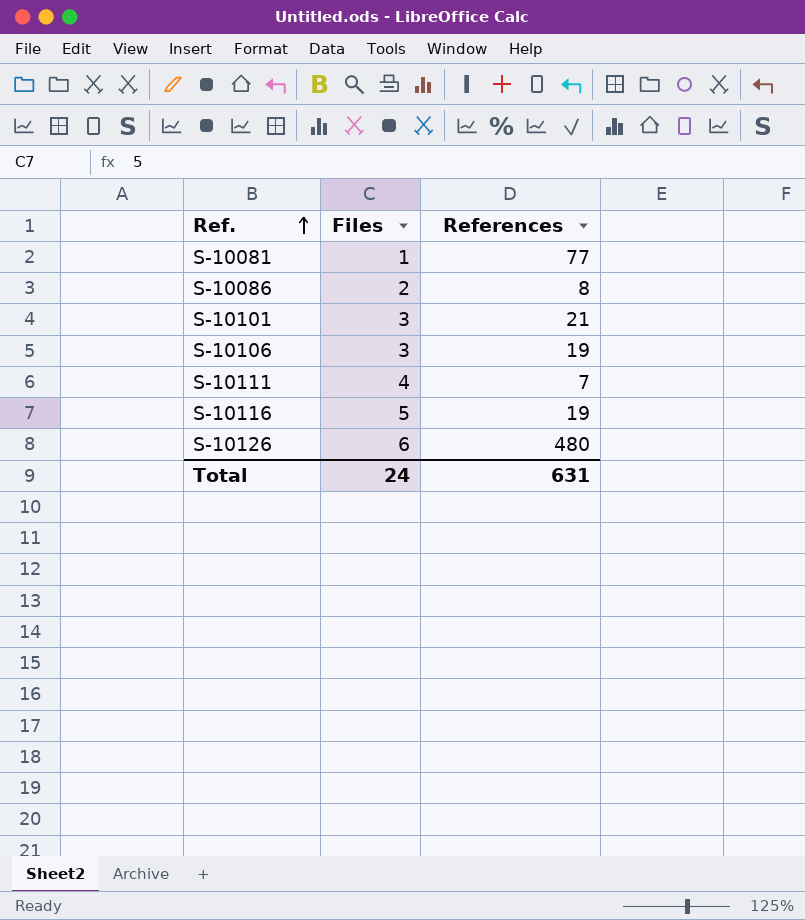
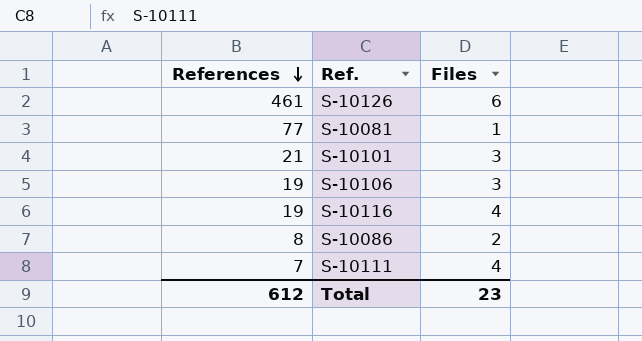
row order: Ref. ascending -> References descending
column References | position: 3 -> 1
S-10126 | References: 480 -> 461
S-10116 | Files: 5 -> 4
Total | References: 631 -> 612
Total | Files: 24 -> 23

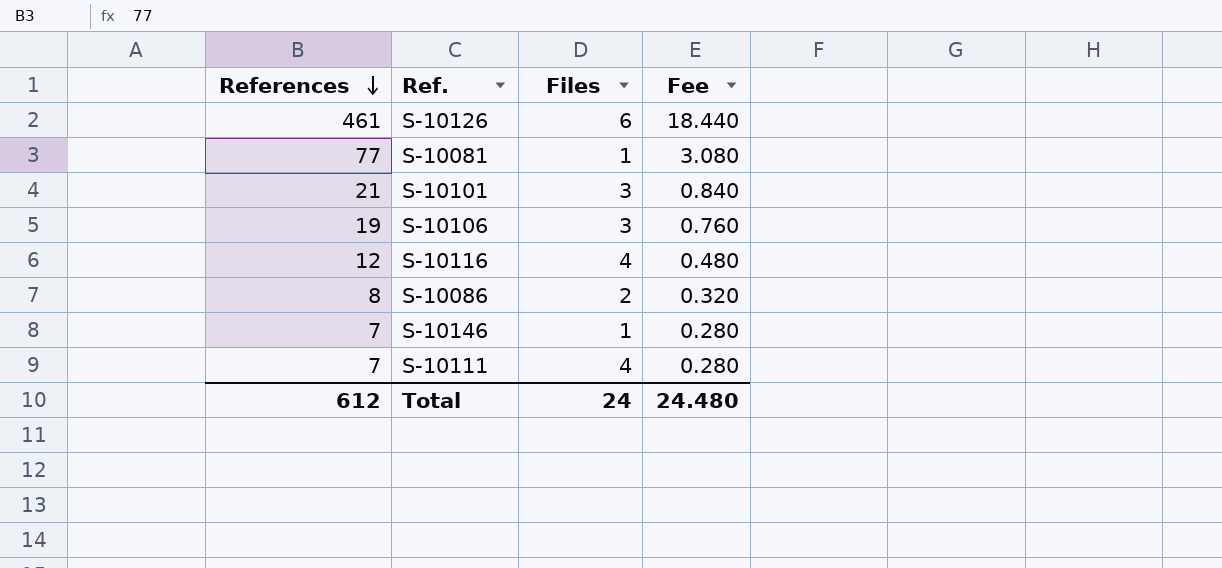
column Fee | formula: none -> [References] * 0.04
S-10116 | References: 19 -> 12
row S-10146: none -> 7 | 1 | 0.280
Total | Files: 23 -> 24

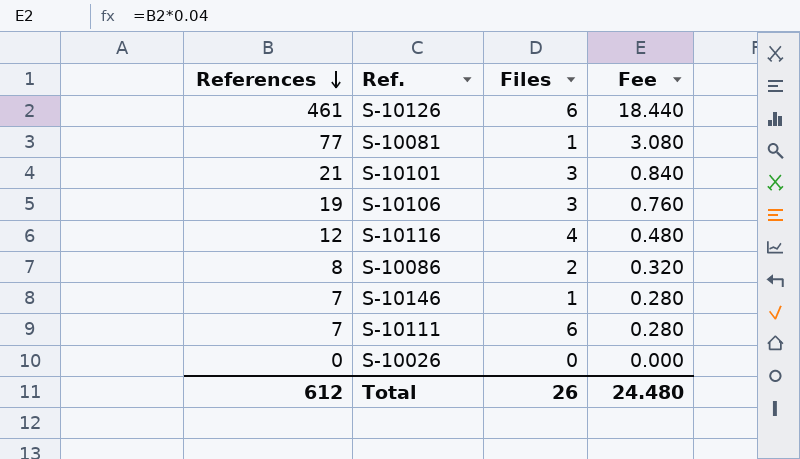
S-10111 | Files: 4 -> 6
row S-10026: none -> 0 | 0 | 0.000
Total | Files: 24 -> 26

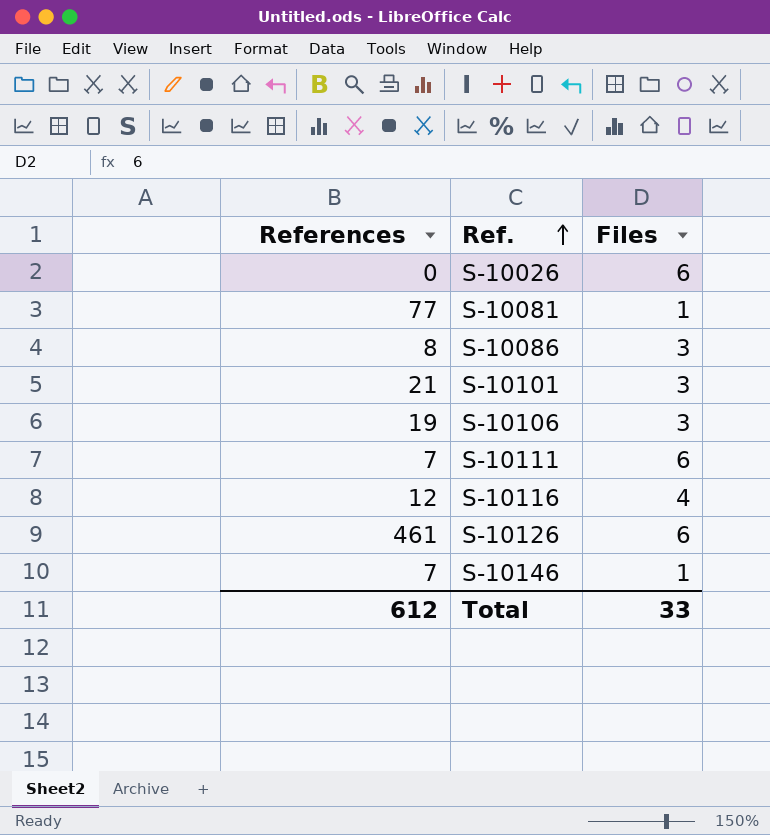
row order: References descending -> Ref. ascending
column Fee | formula: [References] * 0.04 -> none
S-10026 | Files: 0 -> 6
S-10086 | Files: 2 -> 3
Total | Files: 26 -> 33

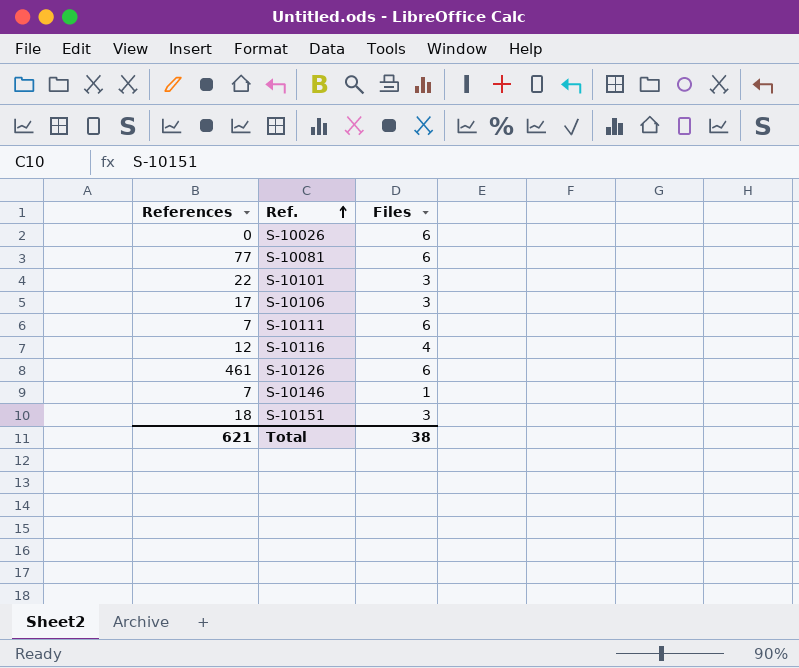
row S-10086: 8 | 3 -> none
S-10081 | Files: 1 -> 6
S-10101 | References: 21 -> 22
S-10106 | References: 19 -> 17
row S-10151: none -> 18 | 3
Total | References: 612 -> 621
Total | Files: 33 -> 38

